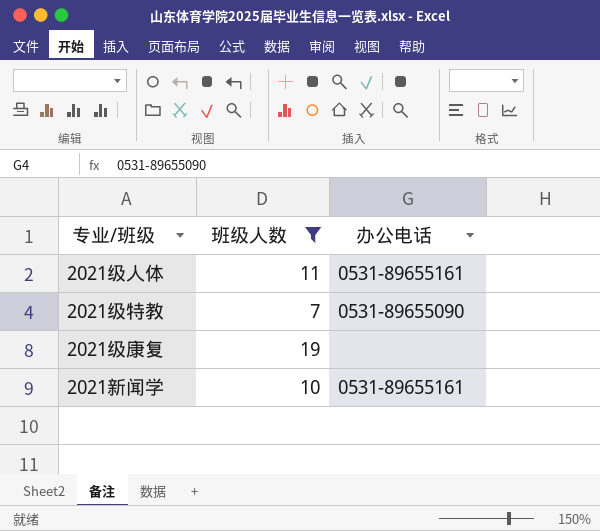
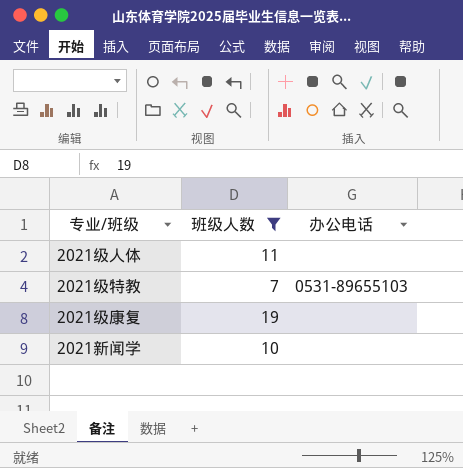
2021级人体 | 办公电话: 0531-89655161 -> none
2021级特教 | 办公电话: 0531-89655090 -> 0531-89655103
2021新闻学 | 办公电话: 0531-89655161 -> none

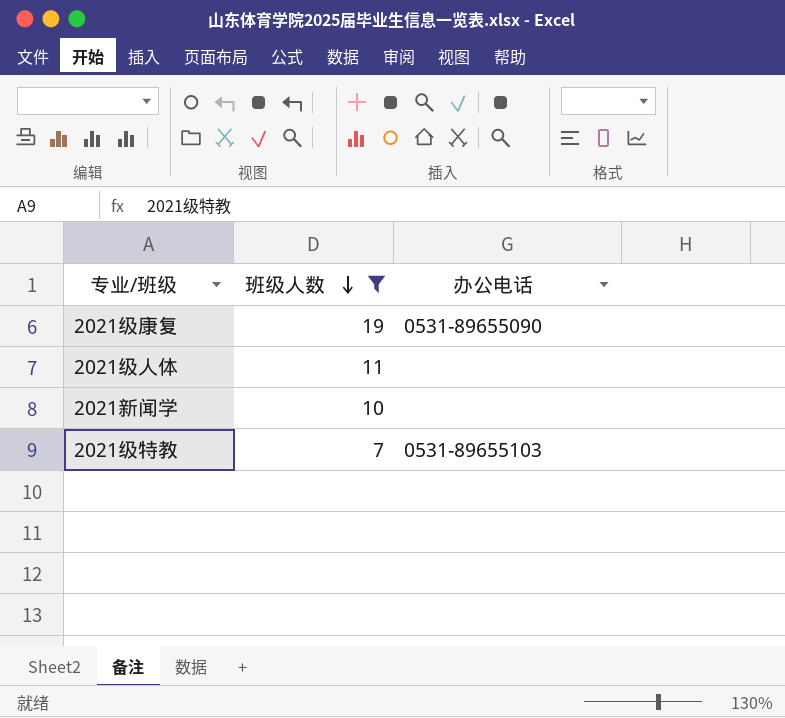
row order: none -> 班级人数 descending
2021级康复 | 办公电话: none -> 0531-89655090

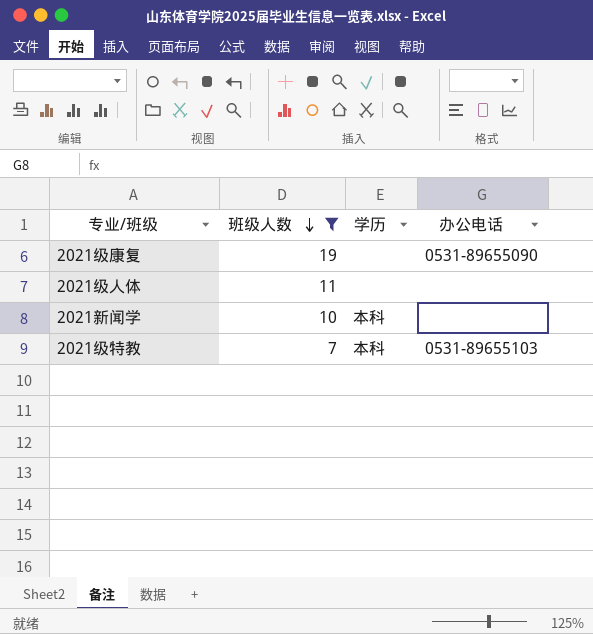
column 学历 | position: none -> 3

